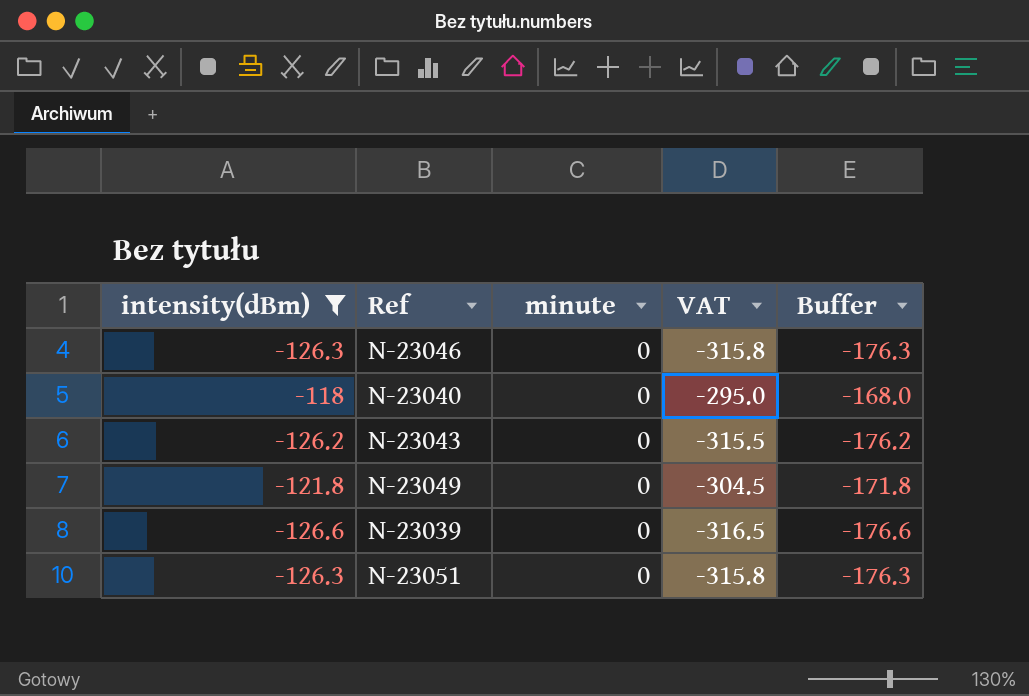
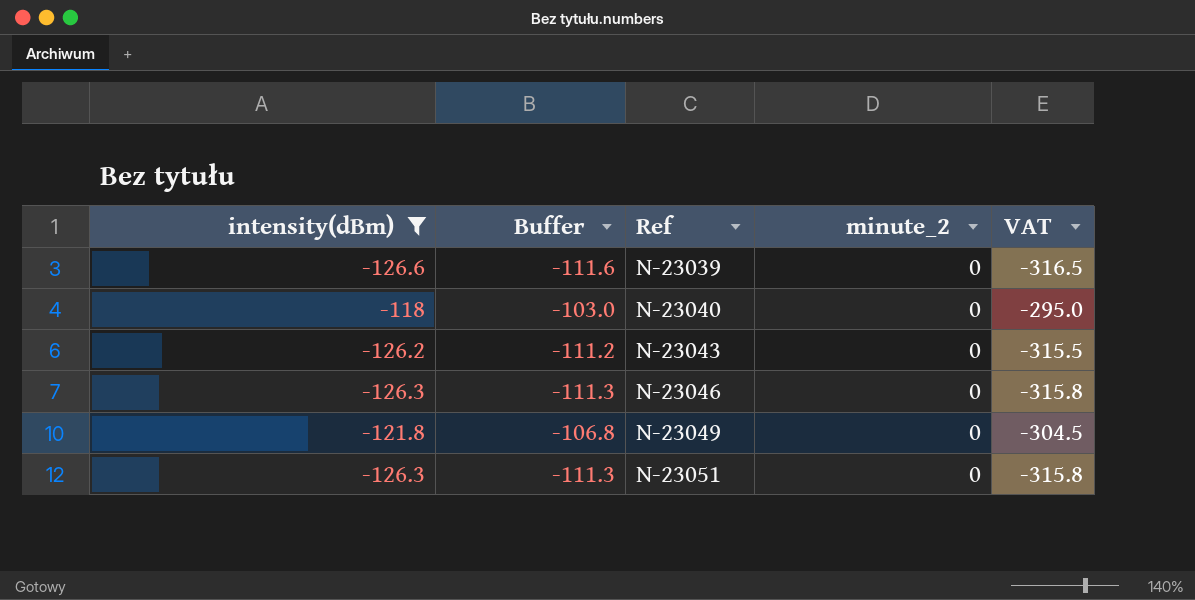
row order: none -> Ref ascending
column Buffer | formula: [intensity(dBm)] - 50 -> [intensity(dBm)] + 15
column Buffer | position: 5 -> 2
column name: minute -> minute_2

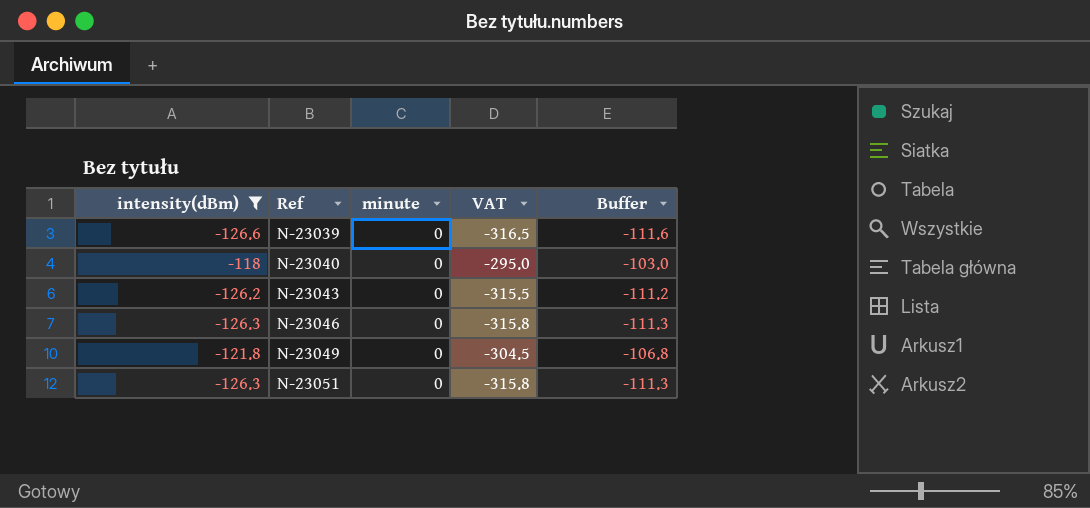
column name: minute_2 -> minute
column Buffer | position: 2 -> 5

